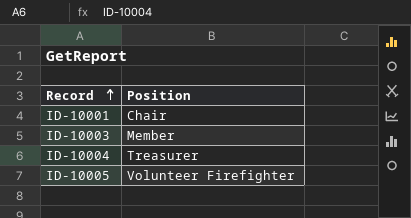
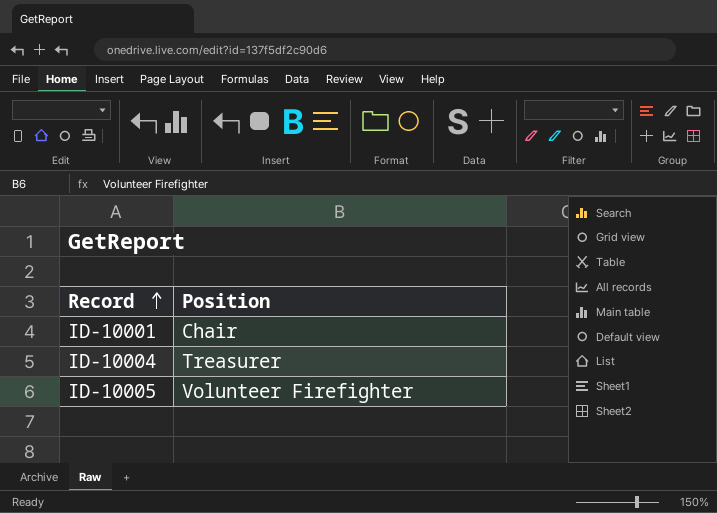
row ID-10003: Member -> none

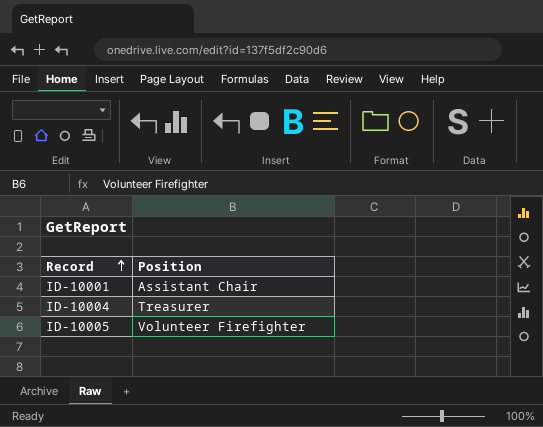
ID-10001 | Position: Chair -> Assistant Chair

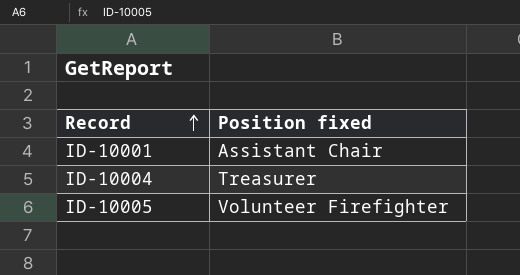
column name: Position -> Position fixed

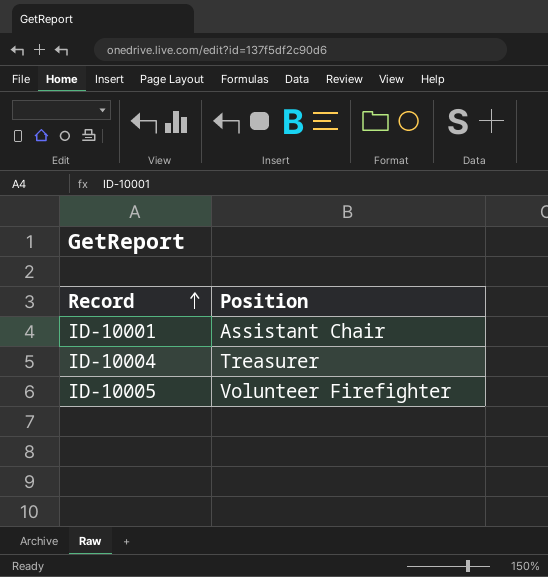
column name: Position fixed -> Position

